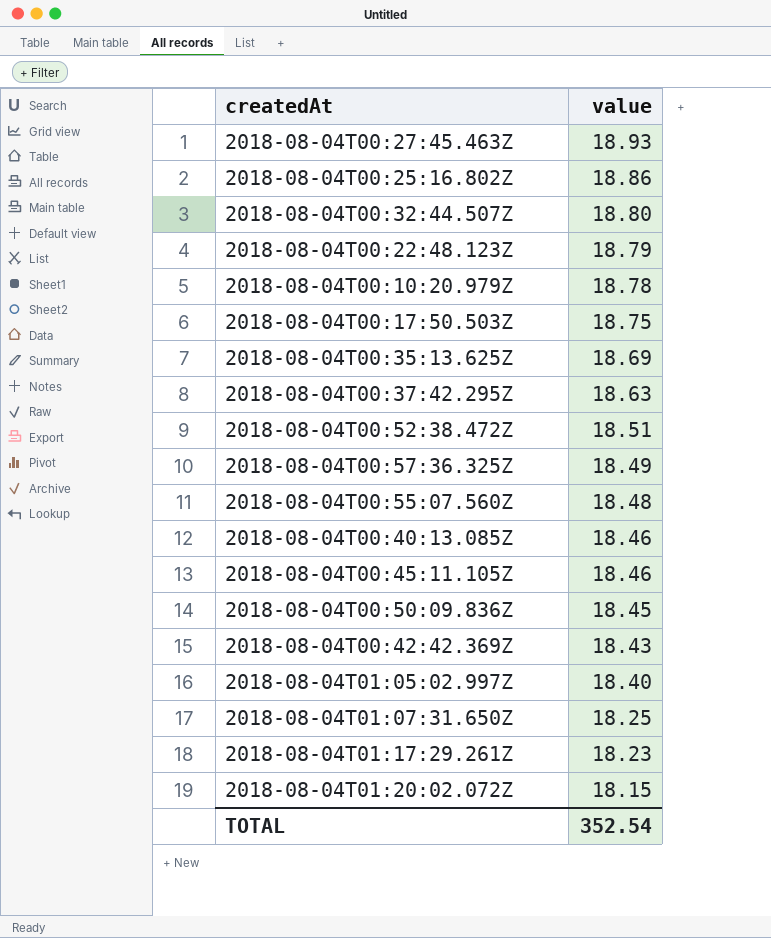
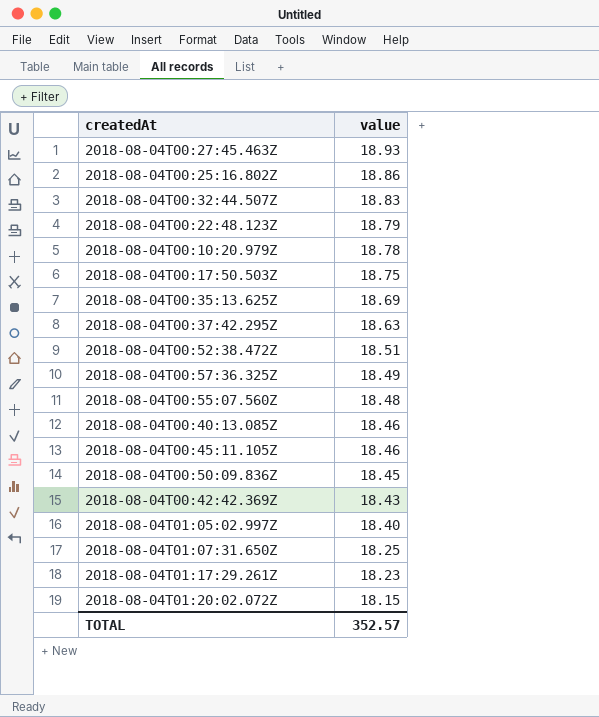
2018-08-04T00:32:44.507Z | value: 18.80 -> 18.83
TOTAL | value: 352.54 -> 352.57

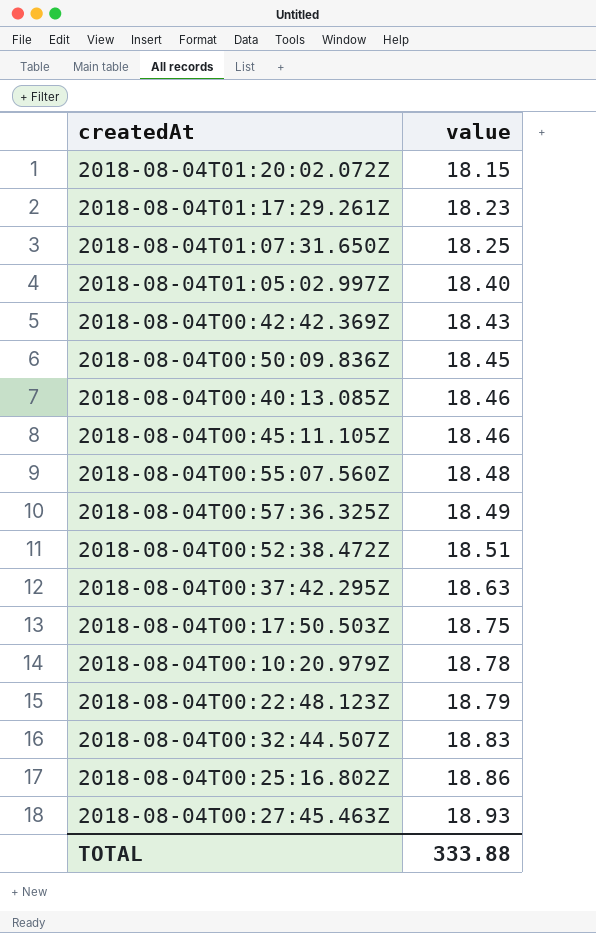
row order: value descending -> value ascending
row 2018-08-04T00:35:13.625Z: 18.69 -> none
TOTAL | value: 352.57 -> 333.88

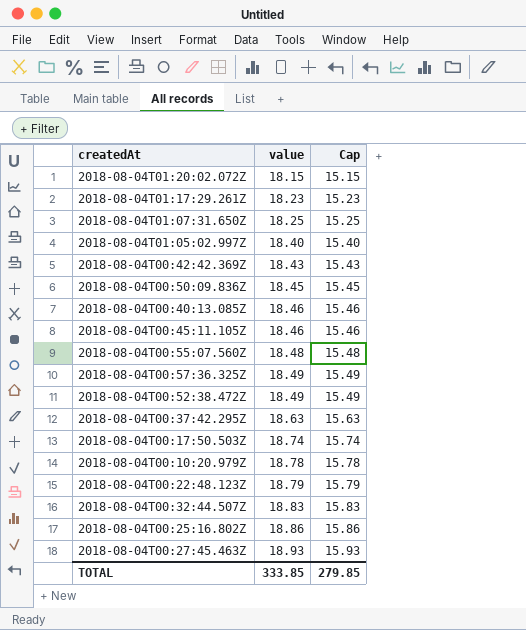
column Cap | formula: none -> [value] - 3
2018-08-04T00:52:38.472Z | value: 18.51 -> 18.49
2018-08-04T00:17:50.503Z | value: 18.75 -> 18.74
TOTAL | value: 333.88 -> 333.85

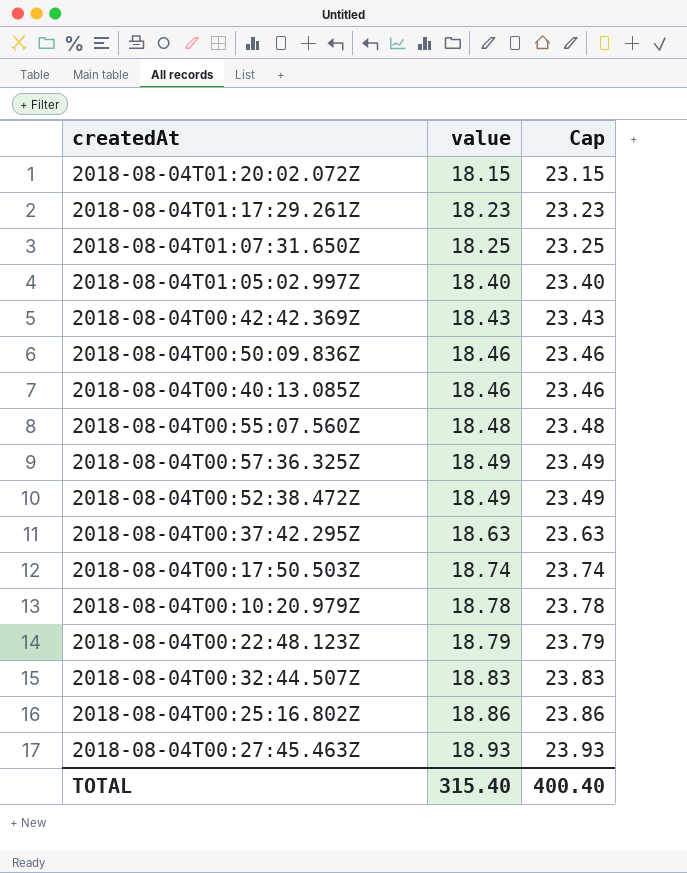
column Cap | formula: [value] - 3 -> [value] + 5
row 2018-08-04T00:45:11.105Z: 18.46 | 15.46 -> none
2018-08-04T00:50:09.836Z | value: 18.45 -> 18.46
TOTAL | value: 333.85 -> 315.40
TOTAL | Cap: 279.85 -> 400.40

